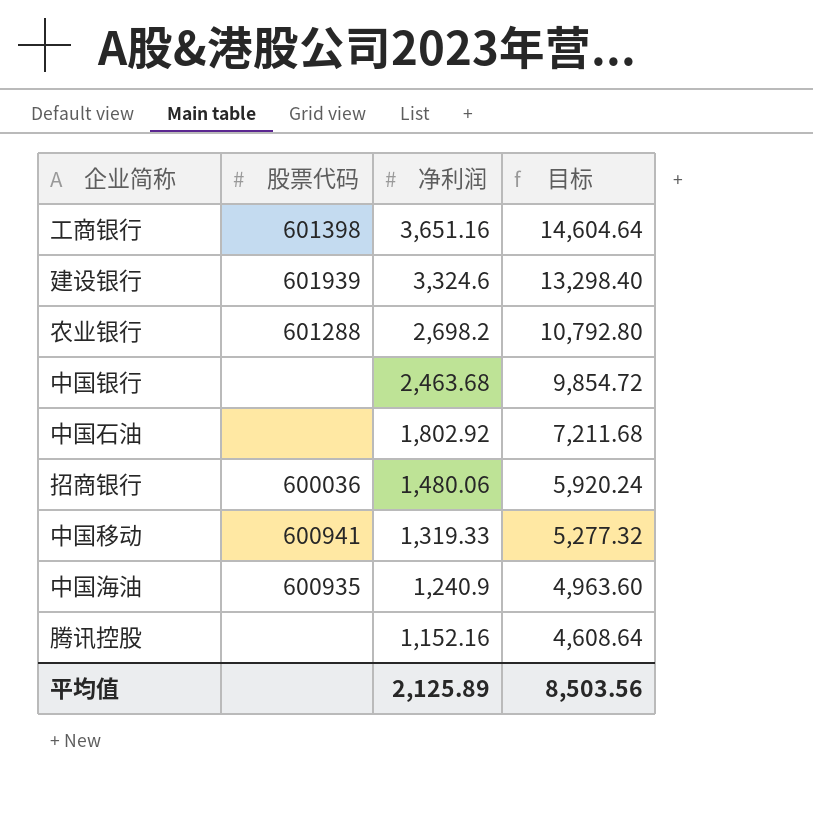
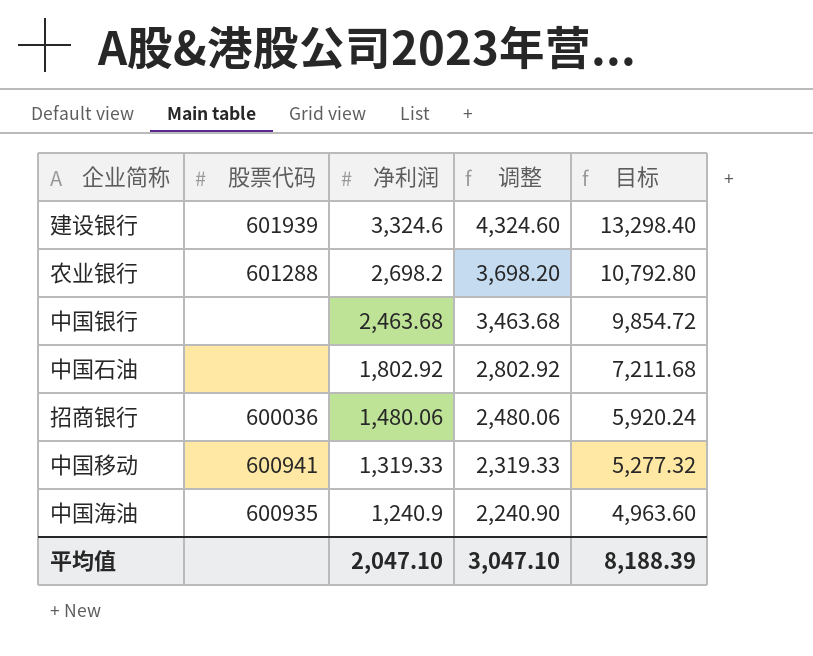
column 调整 | formula: none -> [净利润] + 1000
row 工商银行: 601398 | 3,651.16 | 14,604.64 -> none
row 腾讯控股: none | 1,152.16 | 4,608.64 -> none
平均值 | 净利润: 2,125.89 -> 2,047.10
平均值 | 目标: 8,503.56 -> 8,188.39

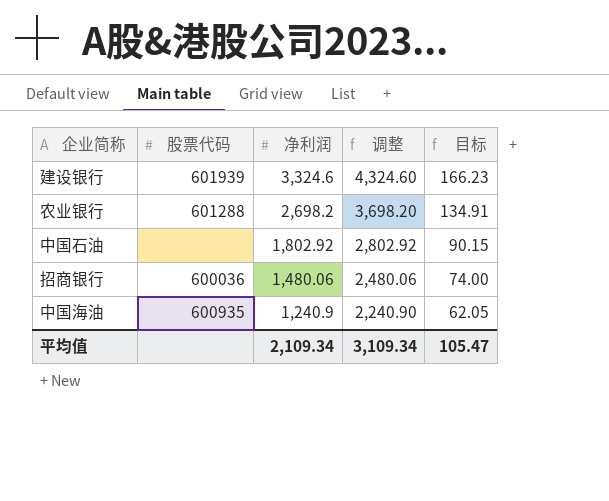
column 目标 | formula: [净利润] * 4 -> [净利润] * 0.05
row 中国银行: none | 2,463.68 | 3,463.68 | 9,854.72 -> none
row 中国移动: 600941 | 1,319.33 | 2,319.33 | 5,277.32 -> none
平均值 | 净利润: 2,047.10 -> 2,109.34
平均值 | 调整: 3,047.10 -> 3,109.34
平均值 | 目标: 8,188.39 -> 105.47

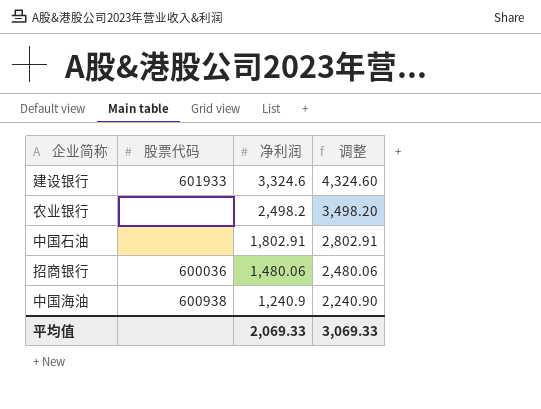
column 目标 | formula: [净利润] * 0.05 -> none
建设银行 | 股票代码: 601939 -> 601933
农业银行 | 股票代码: 601288 -> none
农业银行 | 净利润: 2,698.2 -> 2,498.2
农业银行 | 调整: 3,698.20 -> 3,498.20
中国石油 | 净利润: 1,802.92 -> 1,802.91
中国石油 | 调整: 2,802.92 -> 2,802.91
中国海油 | 股票代码: 600935 -> 600938
平均值 | 净利润: 2,109.34 -> 2,069.33
平均值 | 调整: 3,109.34 -> 3,069.33

